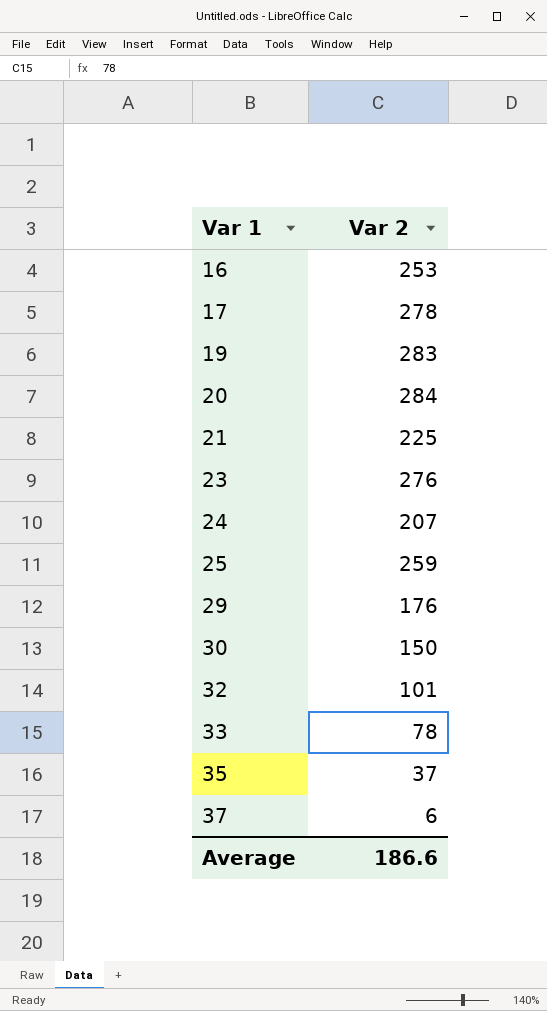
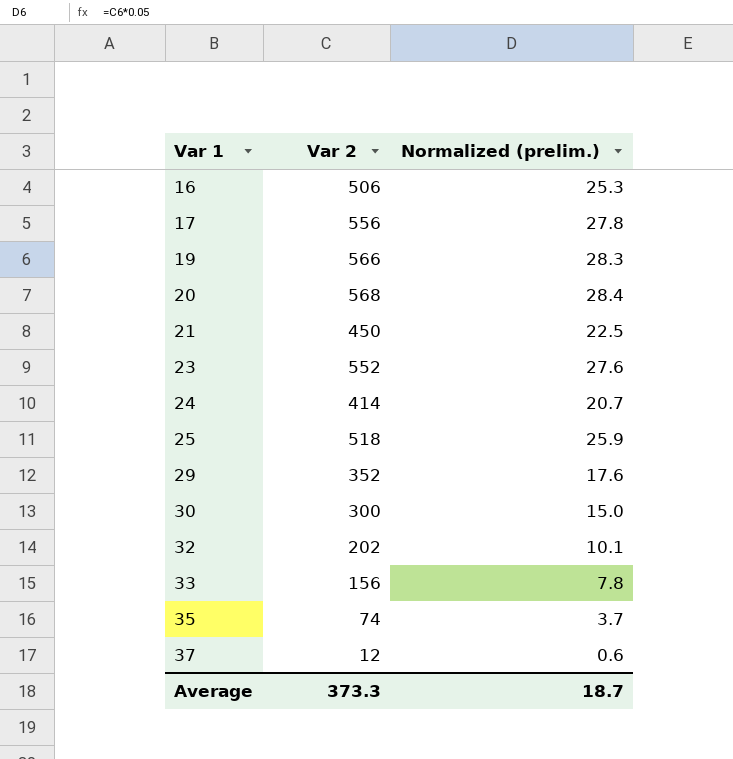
column Normalized (prelim.) | formula: none -> [Var 2] * 0.05
16 | Var 2: 253 -> 506
17 | Var 2: 278 -> 556
19 | Var 2: 283 -> 566
20 | Var 2: 284 -> 568
21 | Var 2: 225 -> 450
23 | Var 2: 276 -> 552
24 | Var 2: 207 -> 414
25 | Var 2: 259 -> 518
29 | Var 2: 176 -> 352
30 | Var 2: 150 -> 300
32 | Var 2: 101 -> 202
33 | Var 2: 78 -> 156
35 | Var 2: 37 -> 74
37 | Var 2: 6 -> 12
Average | Var 2: 186.6 -> 373.3

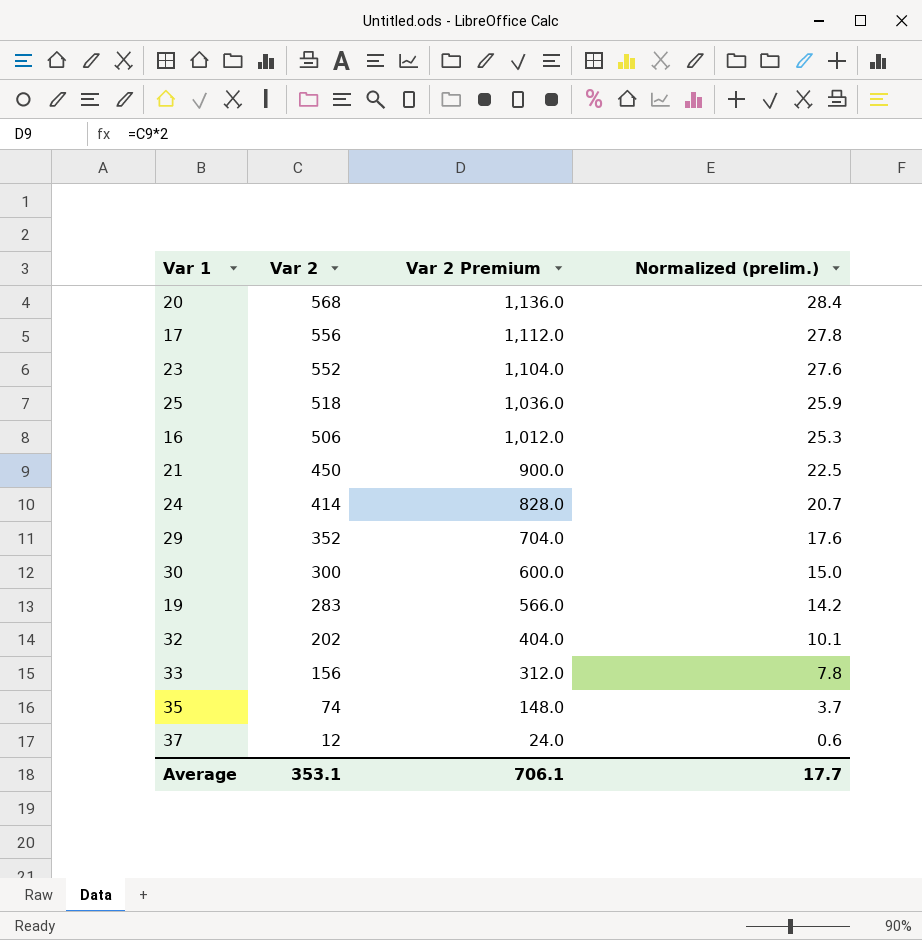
row order: Var 1 ascending -> Var 2 descending
column Var 2 Premium | formula: none -> [Var 2] * 2
19 | Var 2: 566 -> 283
19 | Normalized (prelim.): 28.3 -> 14.2
Average | Var 2: 373.3 -> 353.1
Average | Normalized (prelim.): 18.7 -> 17.7

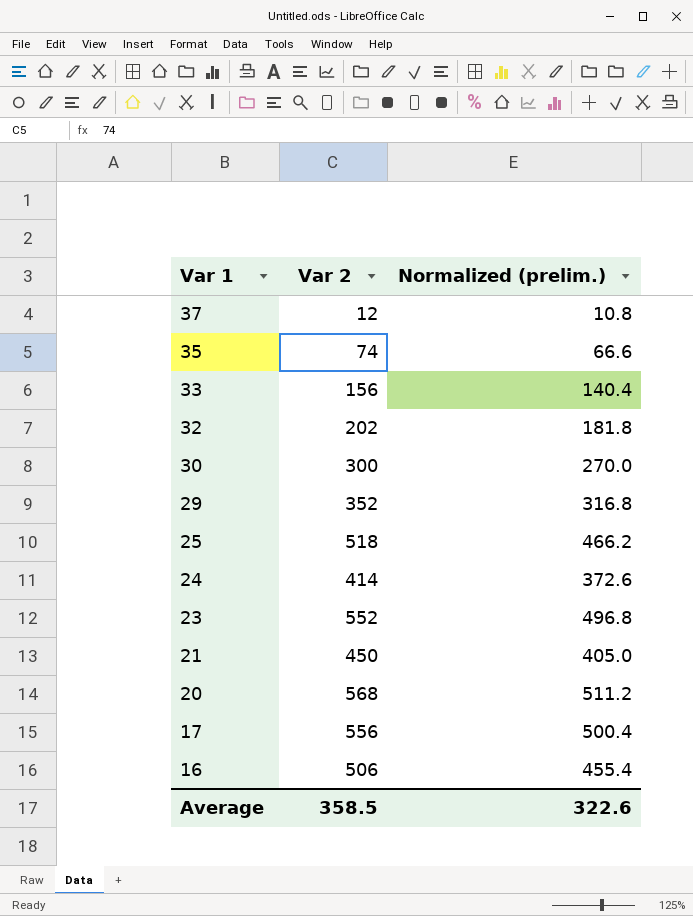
row order: Var 2 descending -> Var 1 descending
column Var 2 Premium | formula: [Var 2] * 2 -> none
column Normalized (prelim.) | formula: [Var 2] * 0.05 -> [Var 2] * 0.9
row 19: 283 | 566.0 | 14.2 -> none
Average | Var 2: 353.1 -> 358.5
Average | Normalized (prelim.): 17.7 -> 322.6

